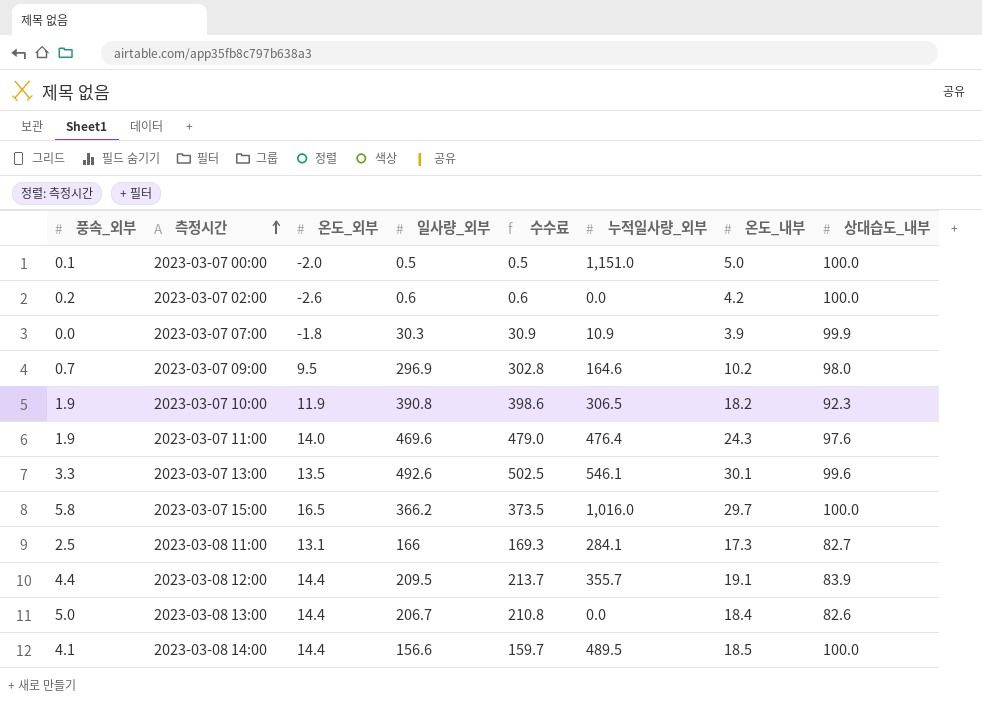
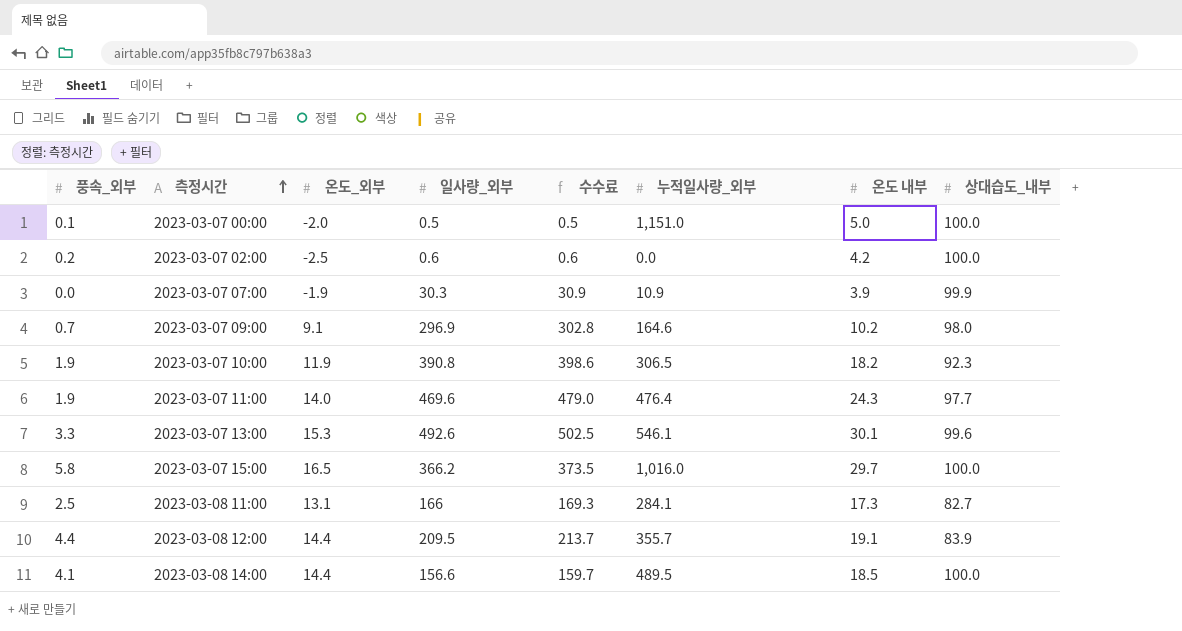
column name: 온도_내부 -> 온도 내부
row 2023-03-08 13:00: 5.0 | 14.4 | 206.7 | 210.8 | 0.0 | 18.4 | 82.6 -> none
2023-03-07 02:00 | 온도_외부: -2.6 -> -2.5
2023-03-07 07:00 | 온도_외부: -1.8 -> -1.9
2023-03-07 09:00 | 온도_외부: 9.5 -> 9.1
2023-03-07 11:00 | 상대습도_내부: 97.6 -> 97.7
2023-03-07 13:00 | 온도_외부: 13.5 -> 15.3

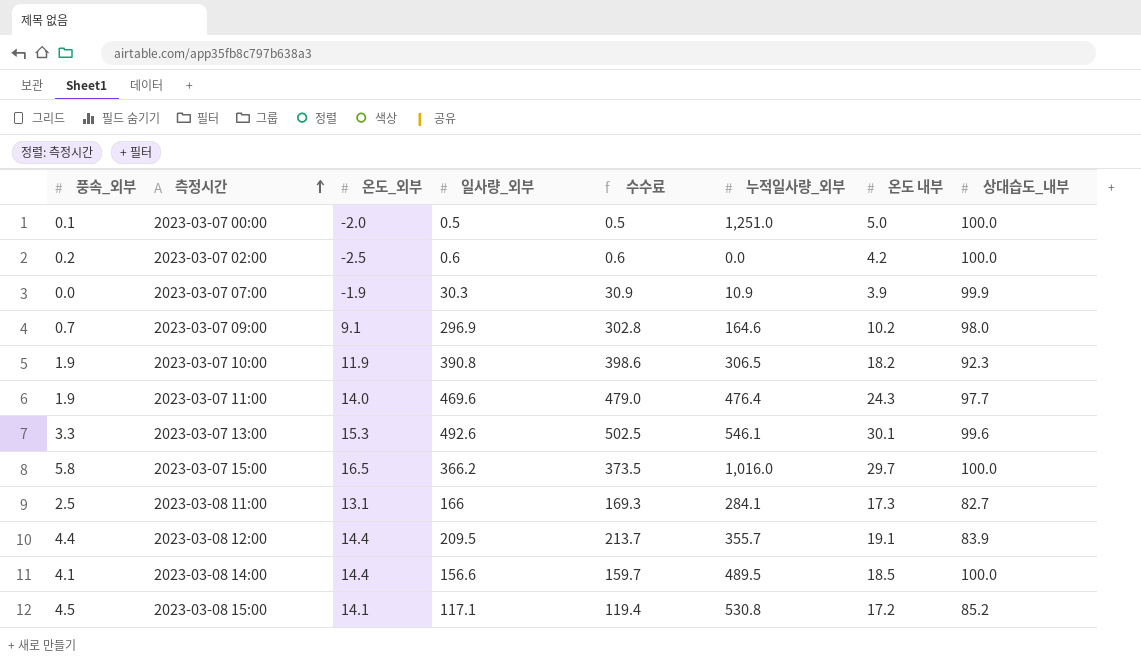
2023-03-07 00:00 | 누적일사량_외부: 1,151.0 -> 1,251.0
row 2023-03-08 15:00: none -> 4.5 | 14.1 | 117.1 | 119.4 | 530.8 | 17.2 | 85.2

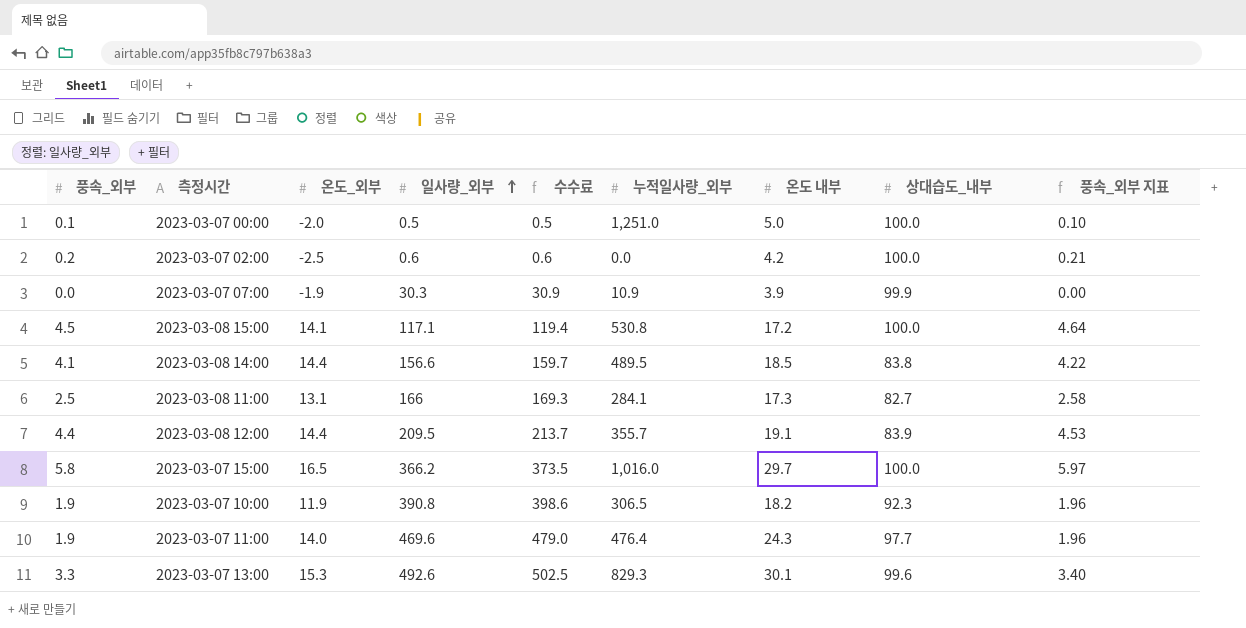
row order: 측정시간 ascending -> 일사량_외부 ascending
column 풍속_외부 지표 | formula: none -> [풍속_외부] * 1.03
row 2023-03-07 09:00: 0.7 | 9.1 | 296.9 | 302.8 | 164.6 | 10.2 | 98.0 -> none
2023-03-08 15:00 | 상대습도_내부: 85.2 -> 100.0
2023-03-08 14:00 | 상대습도_내부: 100.0 -> 83.8
2023-03-07 13:00 | 누적일사량_외부: 546.1 -> 829.3

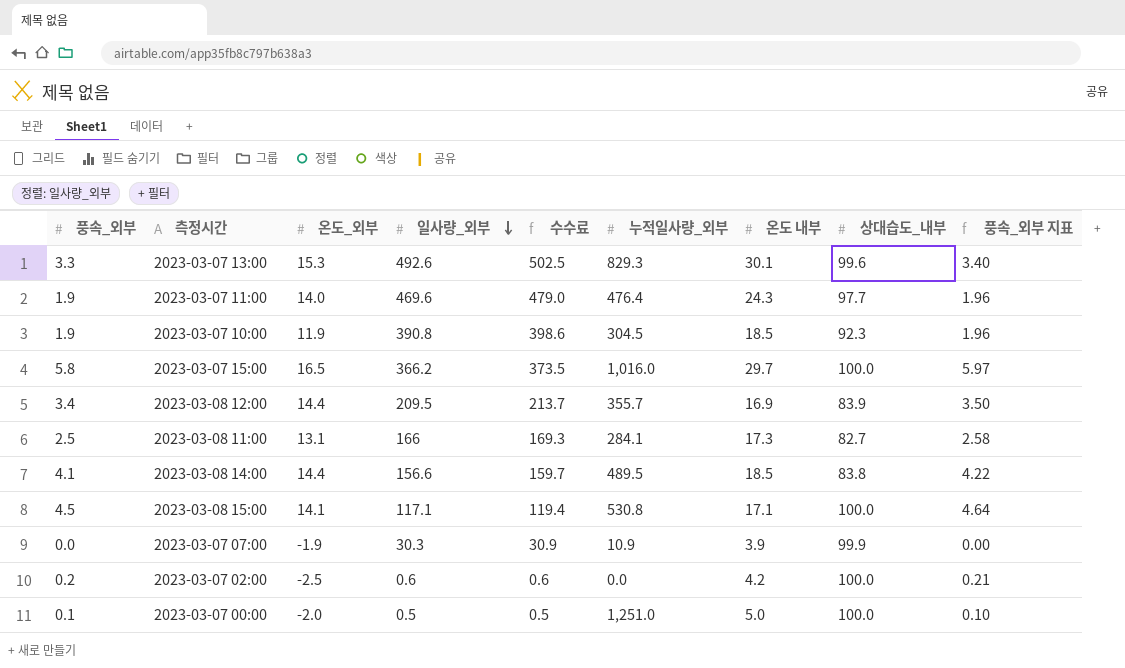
row order: 일사량_외부 ascending -> 일사량_외부 descending
2023-03-07 10:00 | 누적일사량_외부: 306.5 -> 304.5
2023-03-07 10:00 | 온도 내부: 18.2 -> 18.5
2023-03-08 12:00 | 풍속_외부: 4.4 -> 3.4
2023-03-08 12:00 | 온도 내부: 19.1 -> 16.9
2023-03-08 12:00 | 풍속_외부 지표: 4.53 -> 3.50
2023-03-08 15:00 | 온도 내부: 17.2 -> 17.1

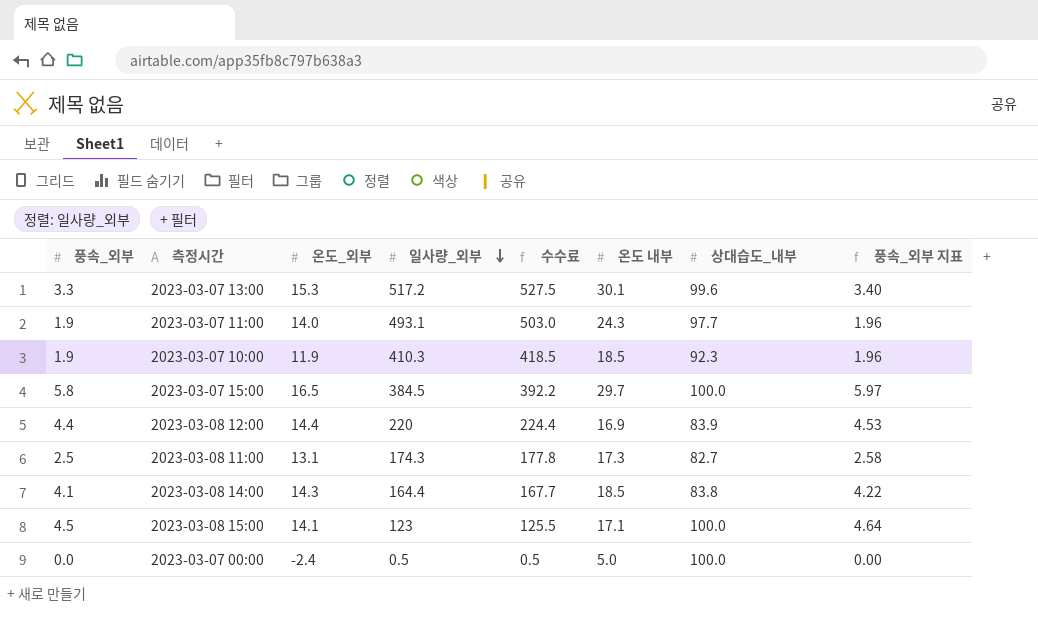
column 누적일사량_외부 | position: 6 -> none
row 2023-03-07 07:00: 0.0 | -1.9 | 30.3 | 30.9 | 10.9 | 3.9 | 99.9 | 0.00 -> none
row 2023-03-07 02:00: 0.2 | -2.5 | 0.6 | 0.6 | 0.0 | 4.2 | 100.0 | 0.21 -> none
2023-03-07 13:00 | 일사량_외부: 492.6 -> 517.2
2023-03-07 13:00 | 수수료: 502.5 -> 527.5
2023-03-07 11:00 | 일사량_외부: 469.6 -> 493.1
2023-03-07 11:00 | 수수료: 479.0 -> 503.0
2023-03-07 10:00 | 일사량_외부: 390.8 -> 410.3
2023-03-07 10:00 | 수수료: 398.6 -> 418.5
2023-03-07 15:00 | 일사량_외부: 366.2 -> 384.5
2023-03-07 15:00 | 수수료: 373.5 -> 392.2
2023-03-08 12:00 | 풍속_외부: 3.4 -> 4.4
2023-03-08 12:00 | 일사량_외부: 209.5 -> 220
2023-03-08 12:00 | 수수료: 213.7 -> 224.4
2023-03-08 12:00 | 풍속_외부 지표: 3.50 -> 4.53
2023-03-08 11:00 | 일사량_외부: 166 -> 174.3
2023-03-08 11:00 | 수수료: 169.3 -> 177.8
2023-03-08 14:00 | 온도_외부: 14.4 -> 14.3
2023-03-08 14:00 | 일사량_외부: 156.6 -> 164.4
2023-03-08 14:00 | 수수료: 159.7 -> 167.7
2023-03-08 15:00 | 일사량_외부: 117.1 -> 123
2023-03-08 15:00 | 수수료: 119.4 -> 125.5
2023-03-07 00:00 | 풍속_외부: 0.1 -> 0.0
2023-03-07 00:00 | 온도_외부: -2.0 -> -2.4
2023-03-07 00:00 | 풍속_외부 지표: 0.10 -> 0.00

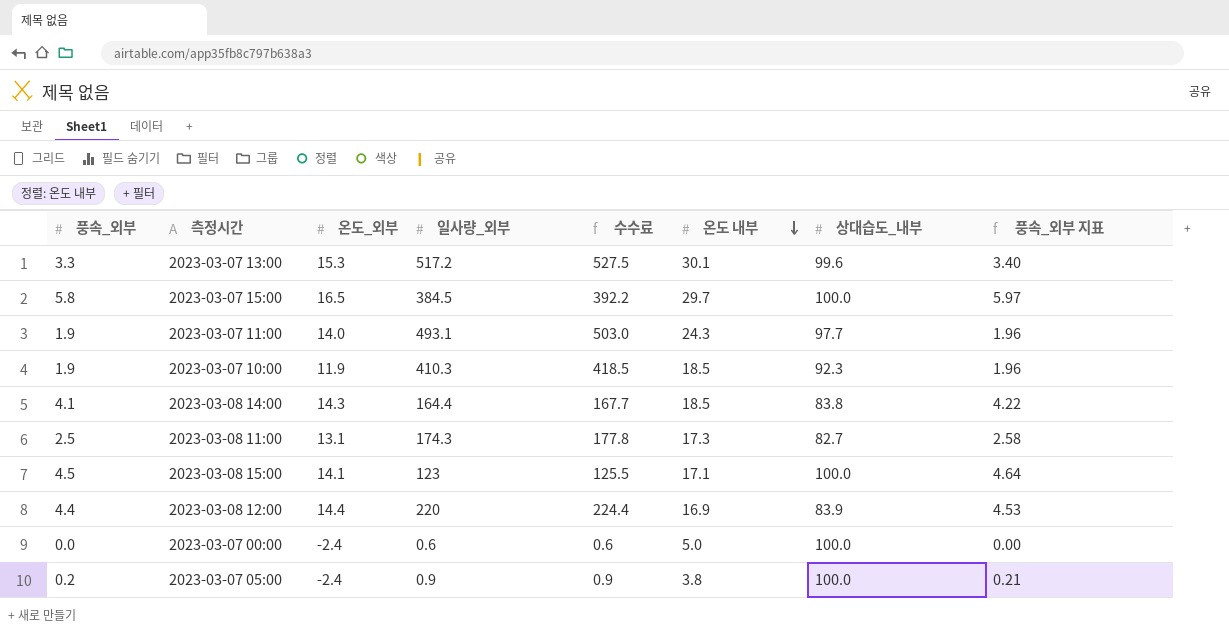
row order: 일사량_외부 descending -> 온도 내부 descending
2023-03-07 00:00 | 일사량_외부: 0.5 -> 0.6
2023-03-07 00:00 | 수수료: 0.5 -> 0.6
row 2023-03-07 05:00: none -> 0.2 | -2.4 | 0.9 | 0.9 | 3.8 | 100.0 | 0.21

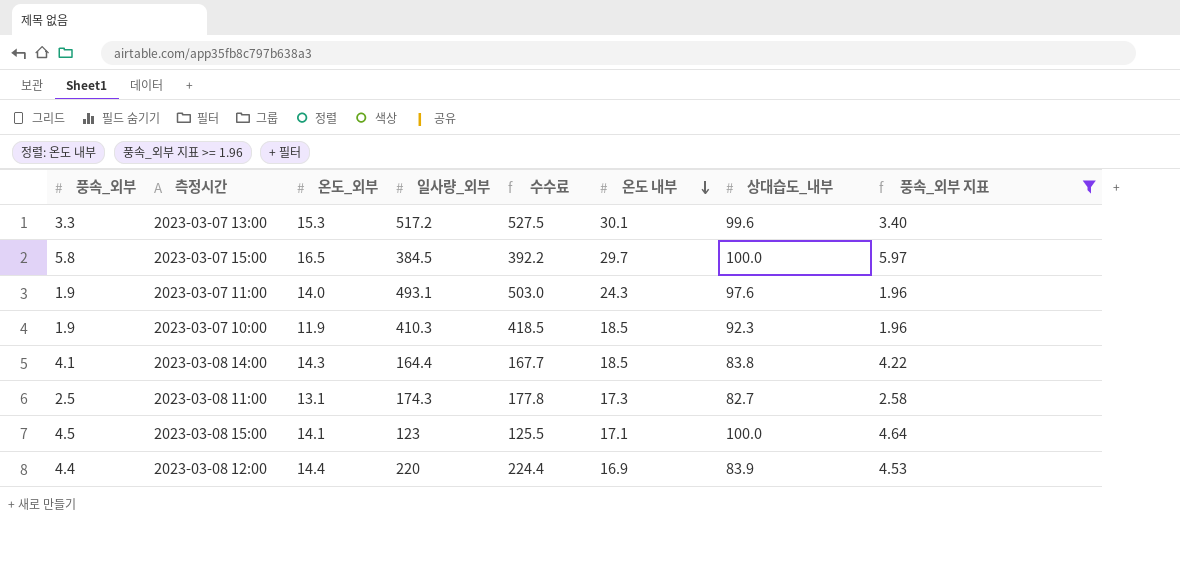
filter: none -> 풍속_외부 지표 >= 1.96
2023-03-07 11:00 | 상대습도_내부: 97.7 -> 97.6

